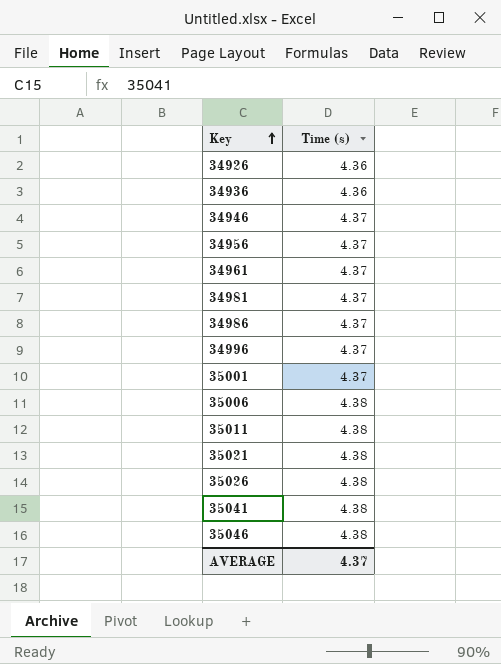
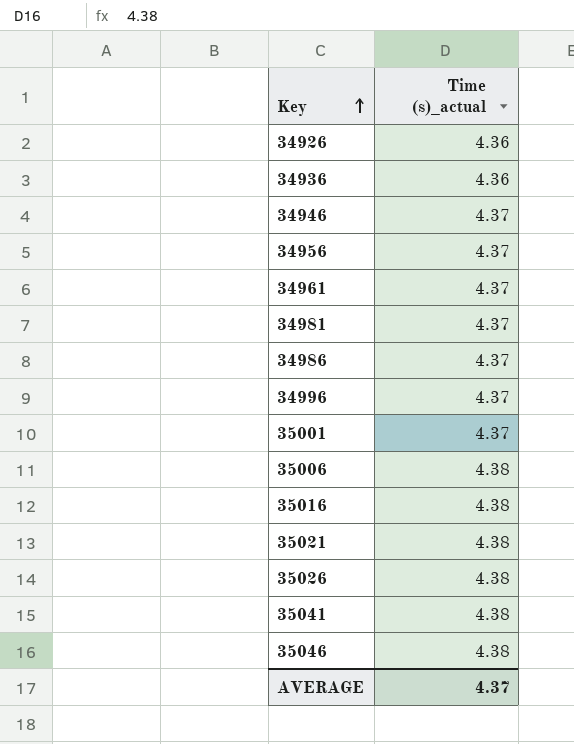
column name: Time (s) -> Time (s)_actual
row 35011: 4.38 -> none
row 35016: none -> 4.38

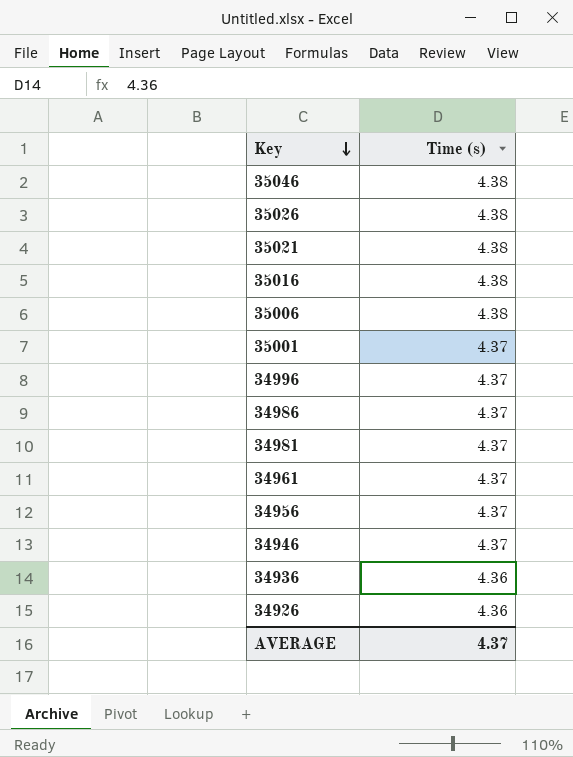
row order: Key ascending -> Key descending
column name: Time (s)_actual -> Time (s)
row 35041: 4.38 -> none

